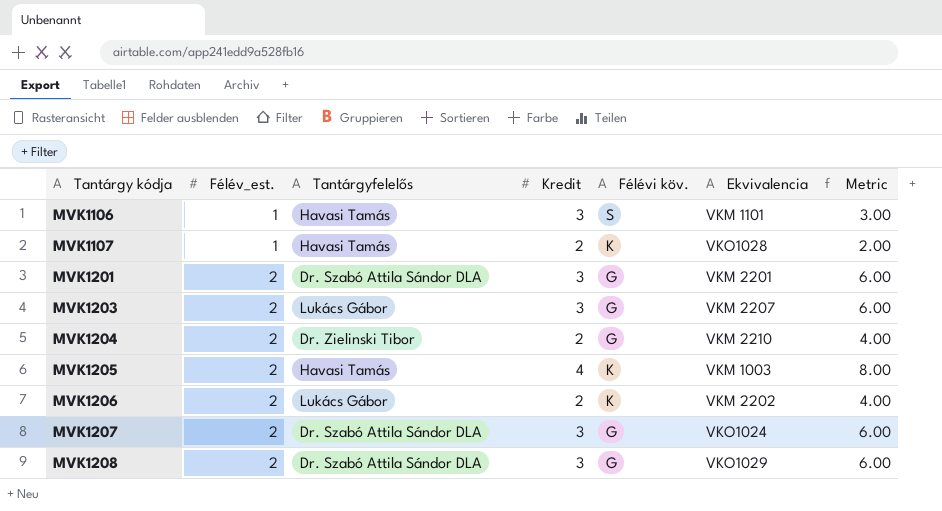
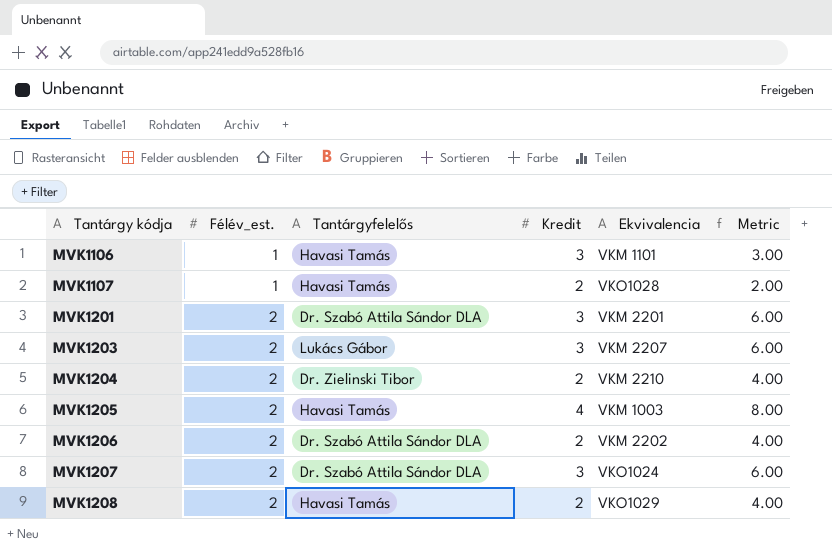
column Félévi köv. | position: 5 -> none
MVK1206 | Tantárgyfelelős: Lukács Gábor -> Dr. Szabó Attila Sándor DLA
MVK1208 | Tantárgyfelelős: Dr. Szabó Attila Sándor DLA -> Havasi Tamás
MVK1208 | Kredit: 3 -> 2
MVK1208 | Metric: 6.00 -> 4.00

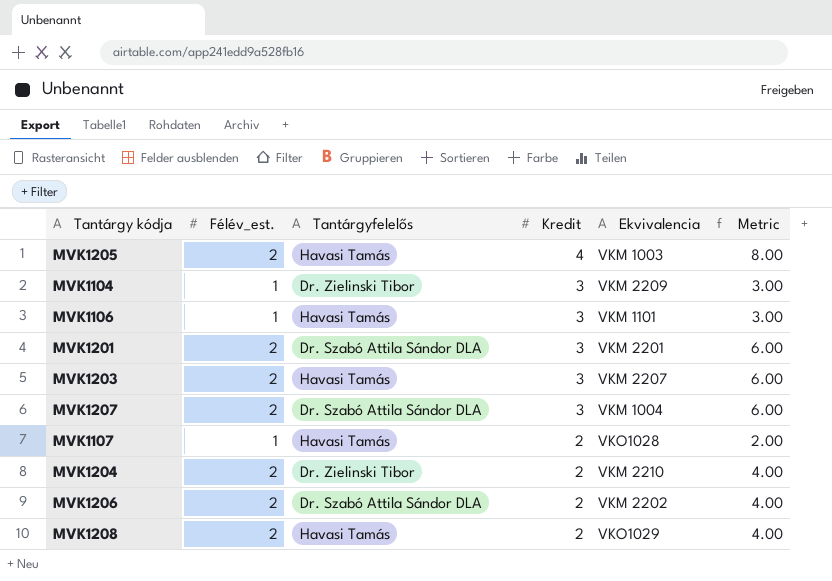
row order: Tantárgy kódja ascending -> Kredit descending
row MVK1104: none -> 1 | Dr. Zielinski Tibor | 3 | VKM 2209 | 3.00
MVK1203 | Tantárgyfelelős: Lukács Gábor -> Havasi Tamás
MVK1207 | Ekvivalencia: VKO1024 -> VKM 1004

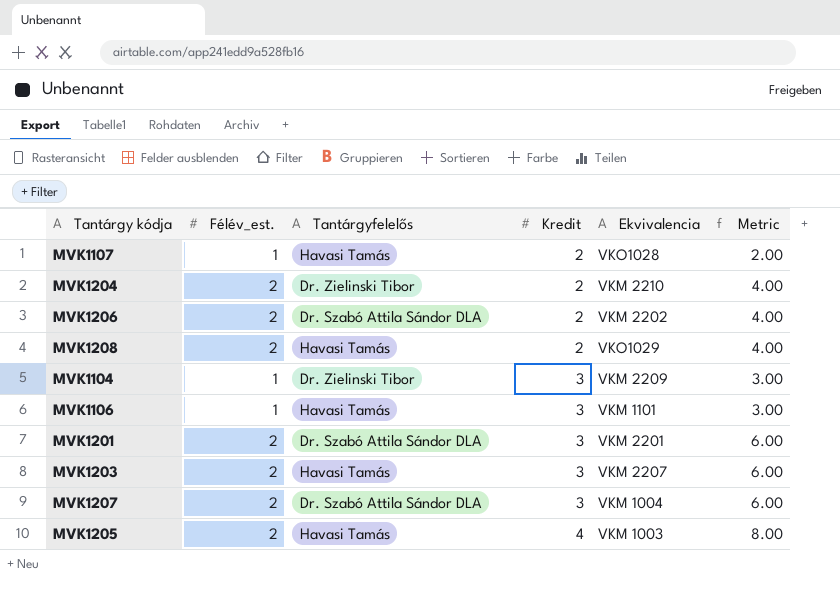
row order: Kredit descending -> Kredit ascending

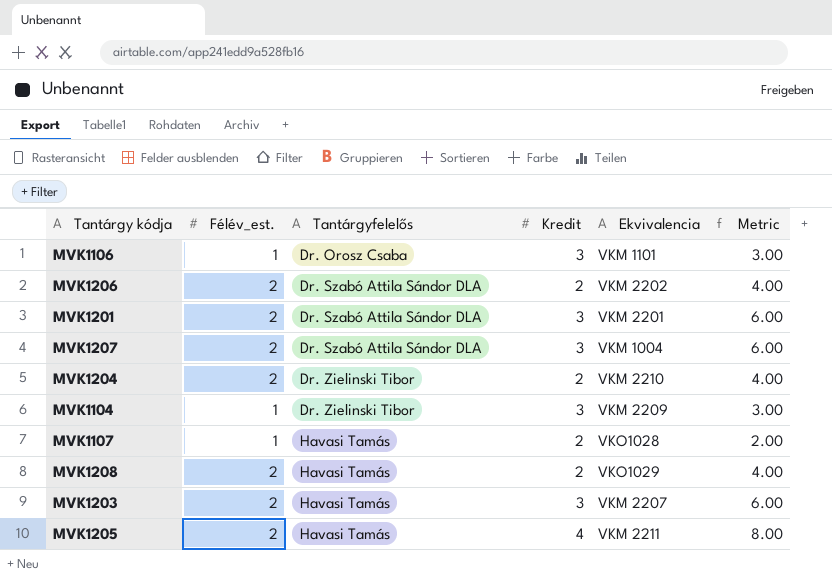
row order: Kredit ascending -> Tantárgyfelelős ascending
MVK1106 | Tantárgyfelelős: Havasi Tamás -> Dr. Orosz Csaba
MVK1205 | Ekvivalencia: VKM 1003 -> VKM 2211

